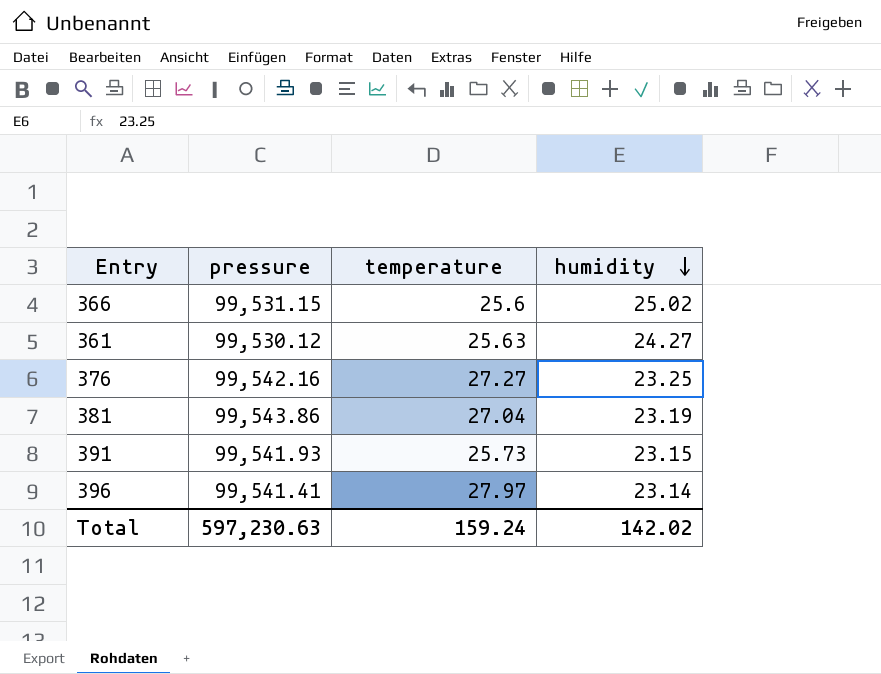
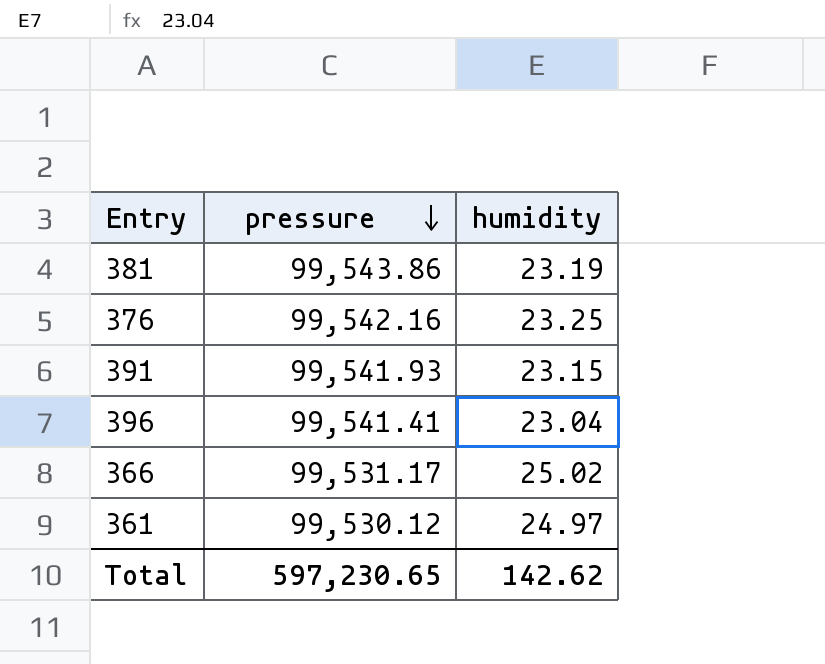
row order: humidity descending -> pressure descending
column temperature | position: 3 -> none
396 | humidity: 23.14 -> 23.04
366 | pressure: 99,531.15 -> 99,531.17
361 | humidity: 24.27 -> 24.97
Total | pressure: 597,230.63 -> 597,230.65
Total | humidity: 142.02 -> 142.62

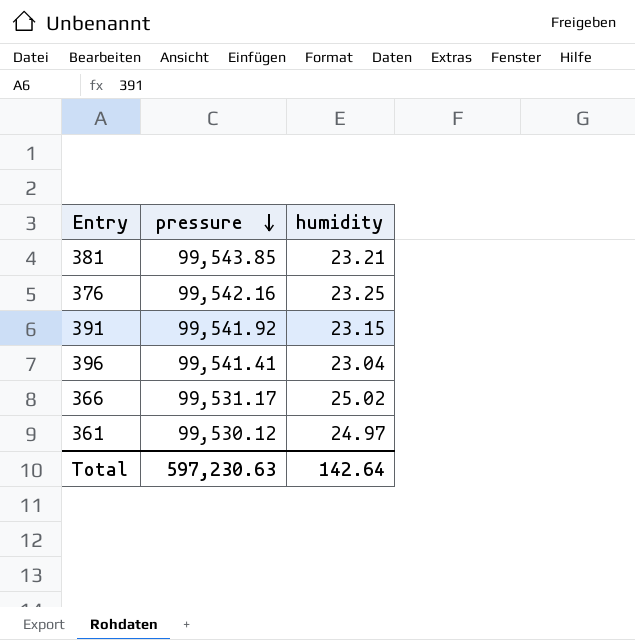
381 | pressure: 99,543.86 -> 99,543.85
381 | humidity: 23.19 -> 23.21
391 | pressure: 99,541.93 -> 99,541.92
Total | pressure: 597,230.65 -> 597,230.63
Total | humidity: 142.62 -> 142.64

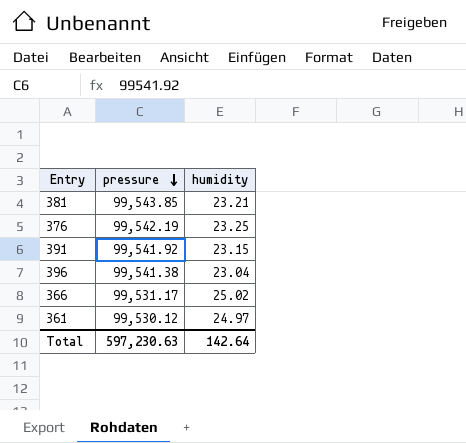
376 | pressure: 99,542.16 -> 99,542.19
396 | pressure: 99,541.41 -> 99,541.38

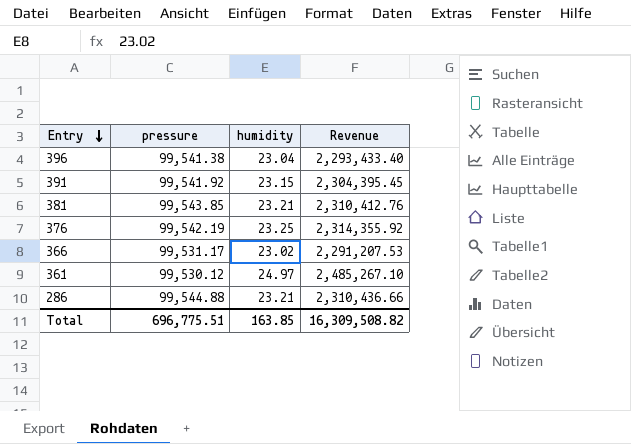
row order: pressure descending -> Entry descending
column Revenue | formula: none -> [pressure] * [humidity]
366 | humidity: 25.02 -> 23.02
row 286: none -> 99,544.88 | 23.21 | 2,310,436.66
Total | pressure: 597,230.63 -> 696,775.51
Total | humidity: 142.64 -> 163.85

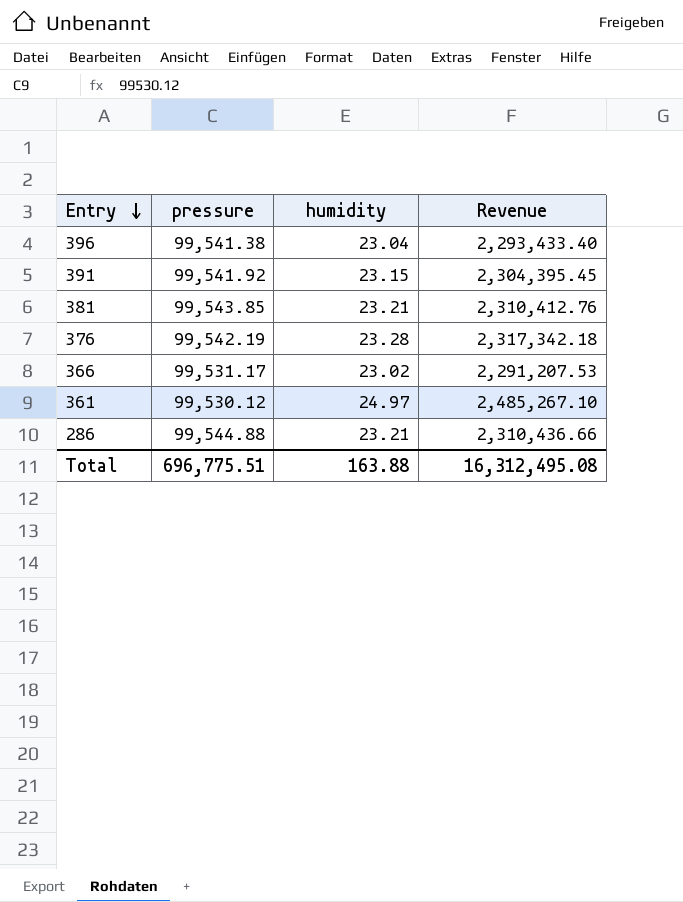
376 | humidity: 23.25 -> 23.28
376 | Revenue: 2,314,355.92 -> 2,317,342.18
Total | humidity: 163.85 -> 163.88
Total | Revenue: 16,309,508.82 -> 16,312,495.08

